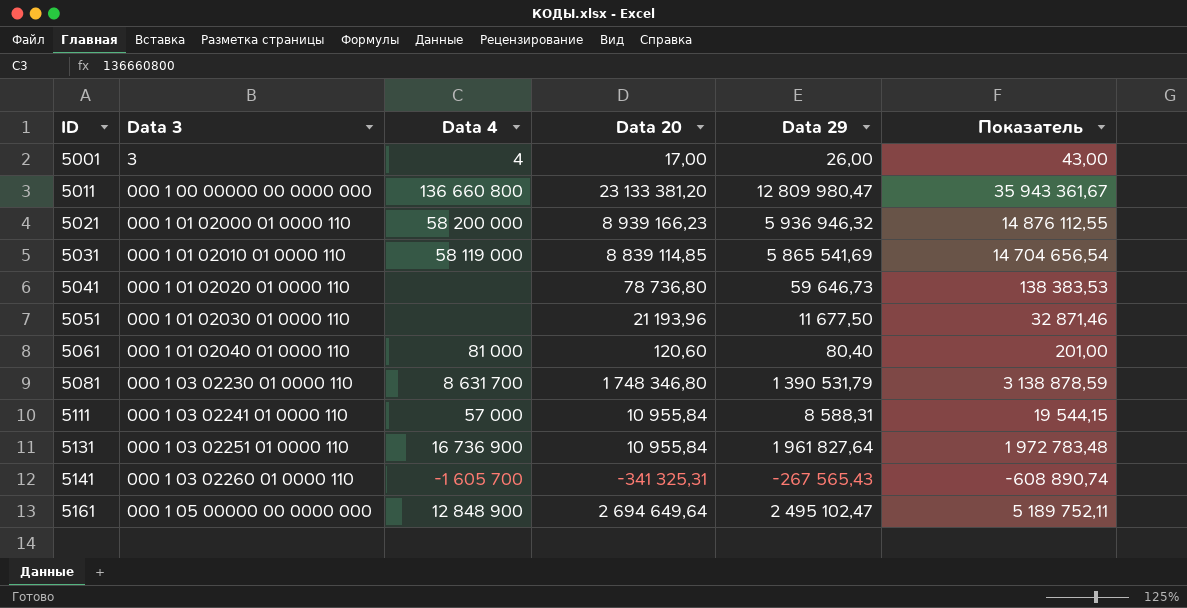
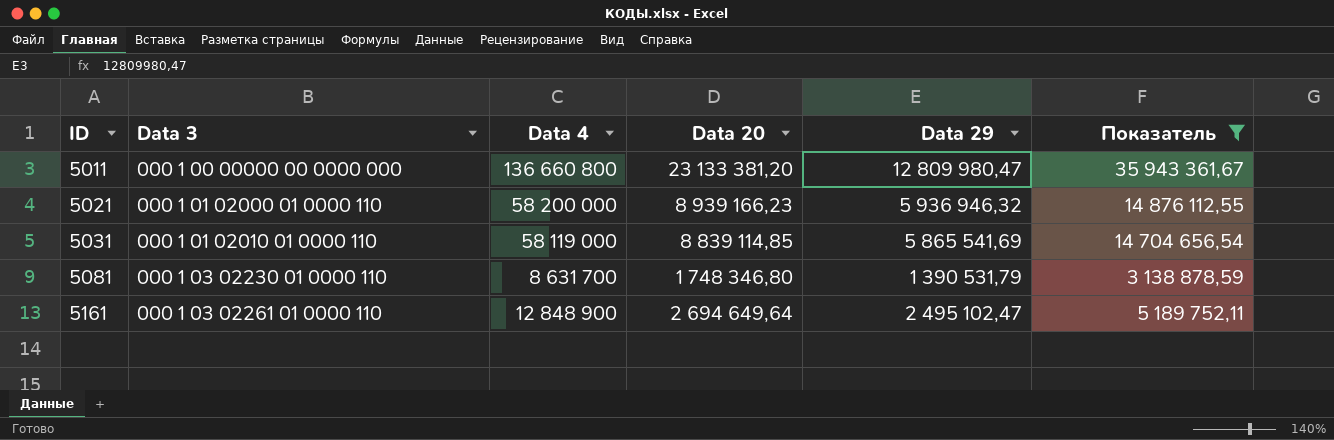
filter: none -> Показатель >= 3 138 878,59
5161 | Data 3: 000 1 05 00000 00 0000 000 -> 000 1 03 02261 01 0000 110

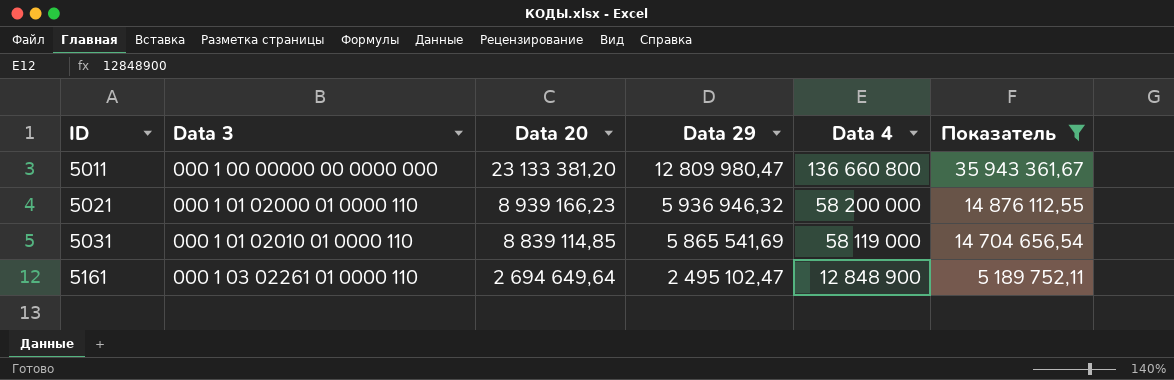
column Data 4 | position: 3 -> 5
row 5081: 000 1 03 02230 01 0000 110 | 8 631 700 | 1 748 346,80 | 1 390 531,79 | 3 138 878,59 -> none

